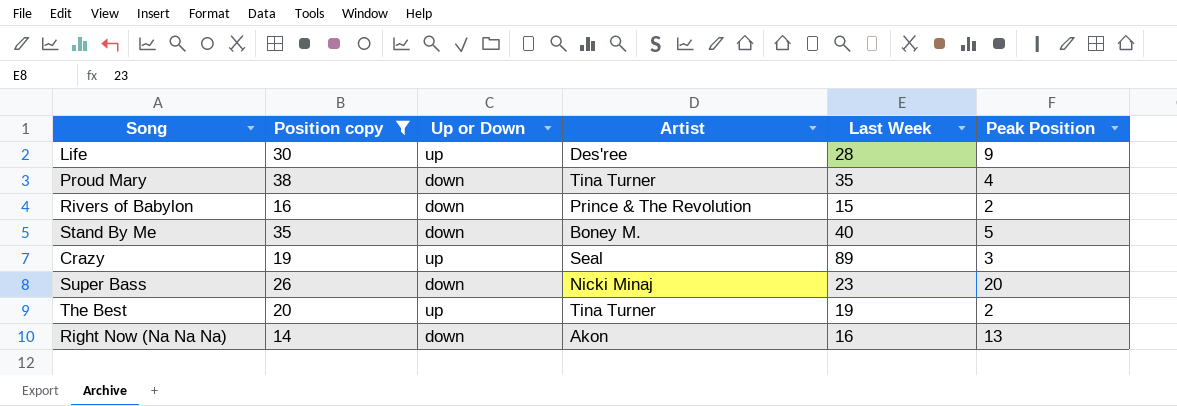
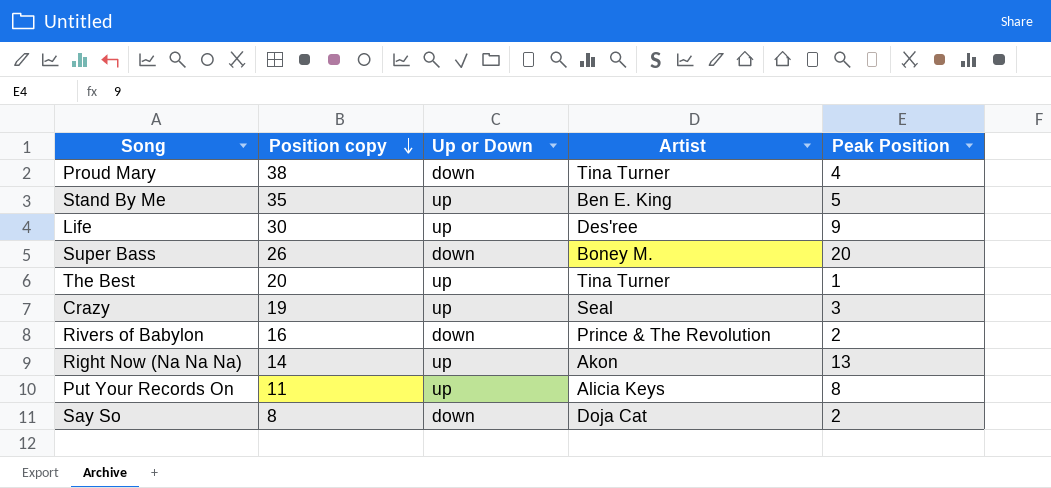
filter: Position copy >= 14 -> none
row order: none -> Position copy descending
column Last Week | position: 5 -> none
Stand By Me | Up or Down: down -> up
Stand By Me | Artist: Boney M. -> Ben E. King
Super Bass | Artist: Nicki Minaj -> Boney M.
The Best | Peak Position: 2 -> 1
Right Now (Na Na Na) | Up or Down: down -> up

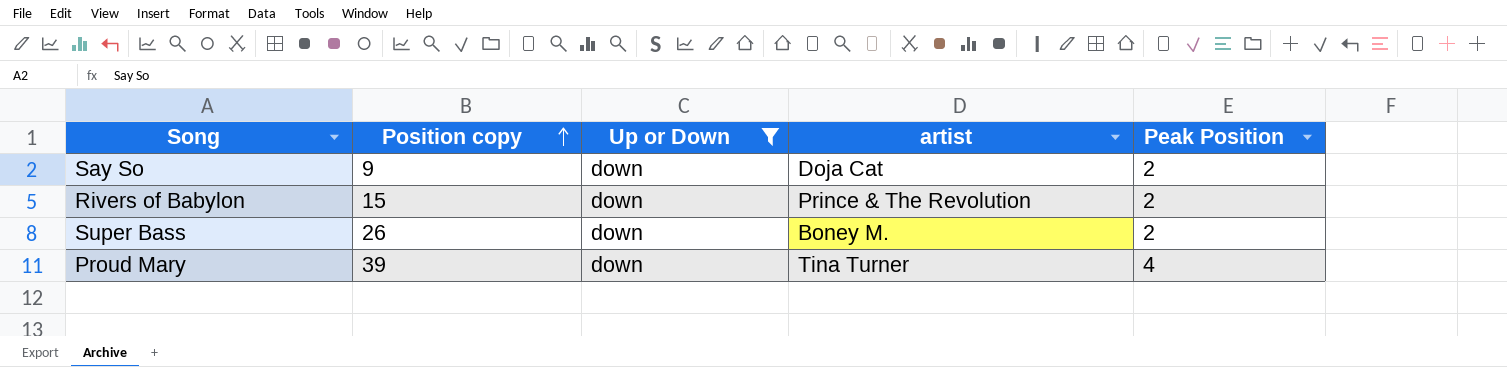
filter: none -> Up or Down = down
row order: Position copy descending -> Position copy ascending
column name: Artist -> artist
Say So | Position copy: 8 -> 9
Rivers of Babylon | Position copy: 16 -> 15
Super Bass | Peak Position: 20 -> 2
Proud Mary | Position copy: 38 -> 39

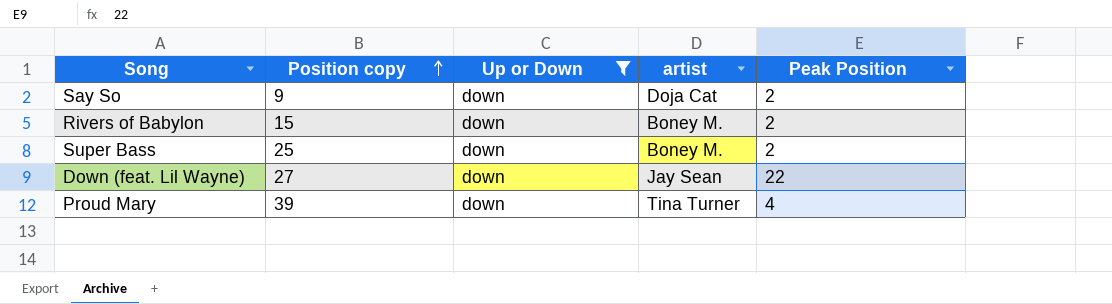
Rivers of Babylon | artist: Prince & The Revolution -> Boney M.
Super Bass | Position copy: 26 -> 25
row Down (feat. Lil Wayne): none -> 27 | down | Jay Sean | 22

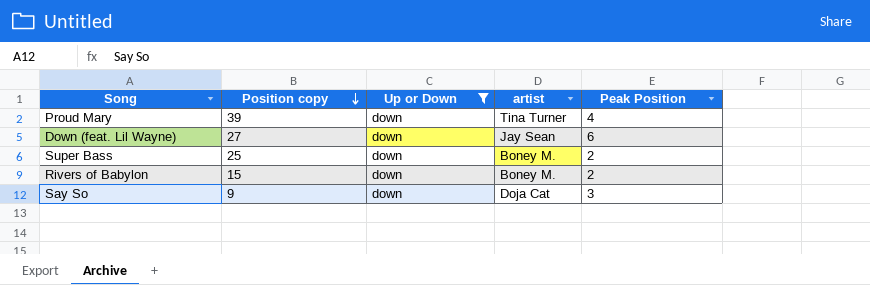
row order: Position copy ascending -> Position copy descending
Down (feat. Lil Wayne) | Peak Position: 22 -> 6
Say So | Peak Position: 2 -> 3

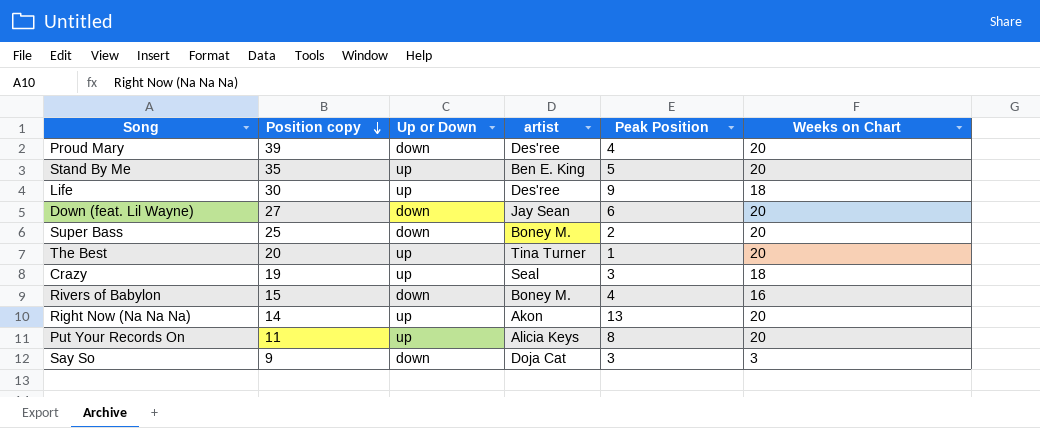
filter: Up or Down = down -> none
column Weeks on Chart | position: none -> 6
Proud Mary | artist: Tina Turner -> Des'ree
Rivers of Babylon | Peak Position: 2 -> 4

